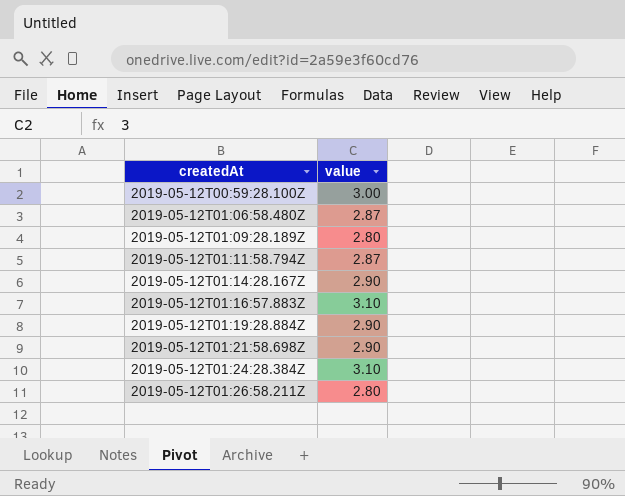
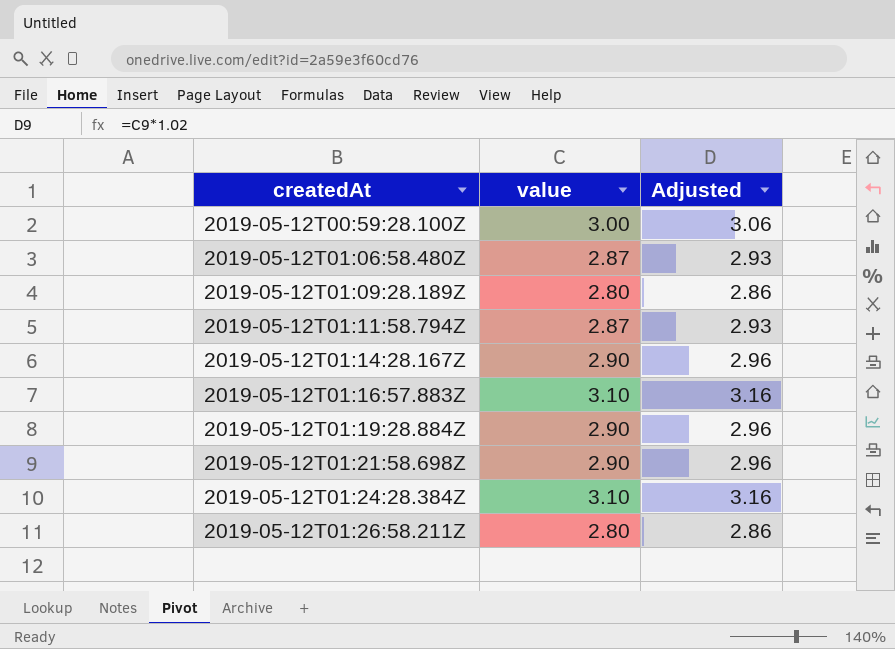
column Adjusted | formula: none -> [value] * 1.02

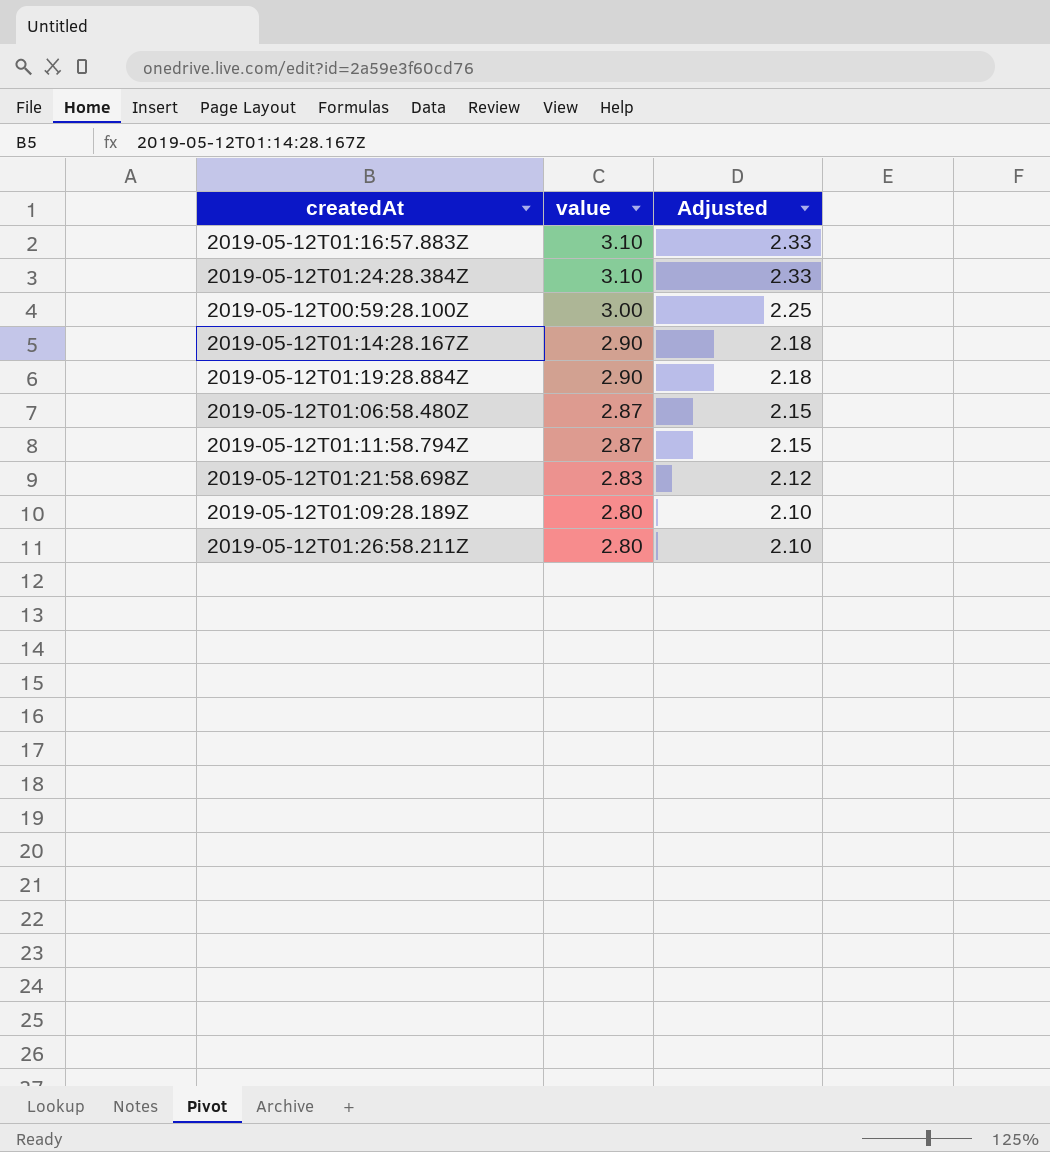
row order: createdAt ascending -> value descending
column Adjusted | formula: [value] * 1.02 -> [value] * 0.75
2019-05-12T01:21:58.698Z | value: 2.90 -> 2.83

